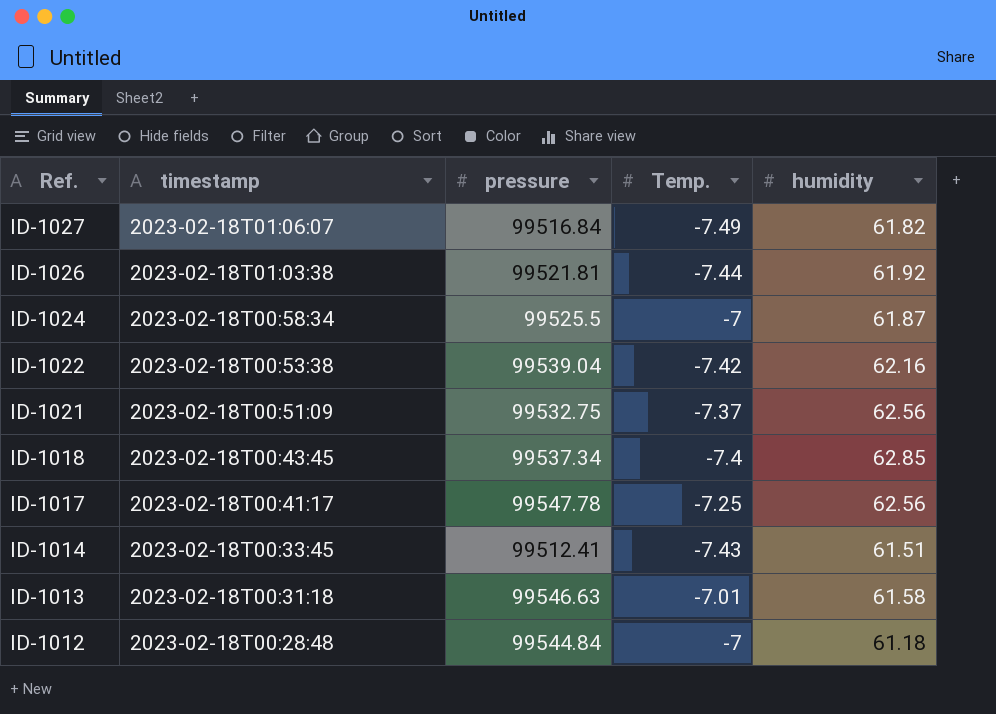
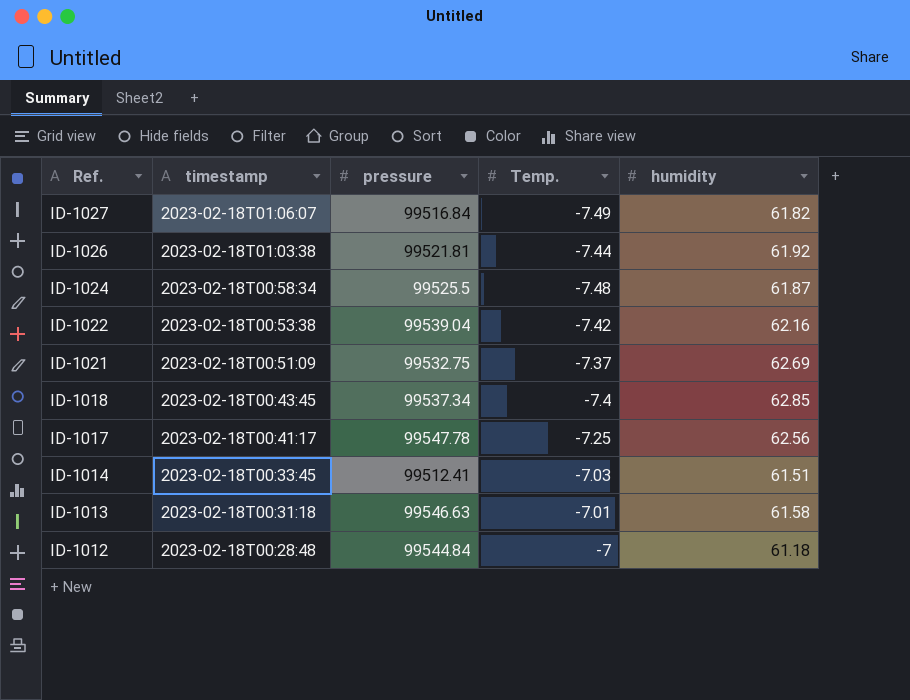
ID-1024 | Temp.: -7 -> -7.48
ID-1021 | humidity: 62.56 -> 62.69
ID-1014 | Temp.: -7.43 -> -7.03

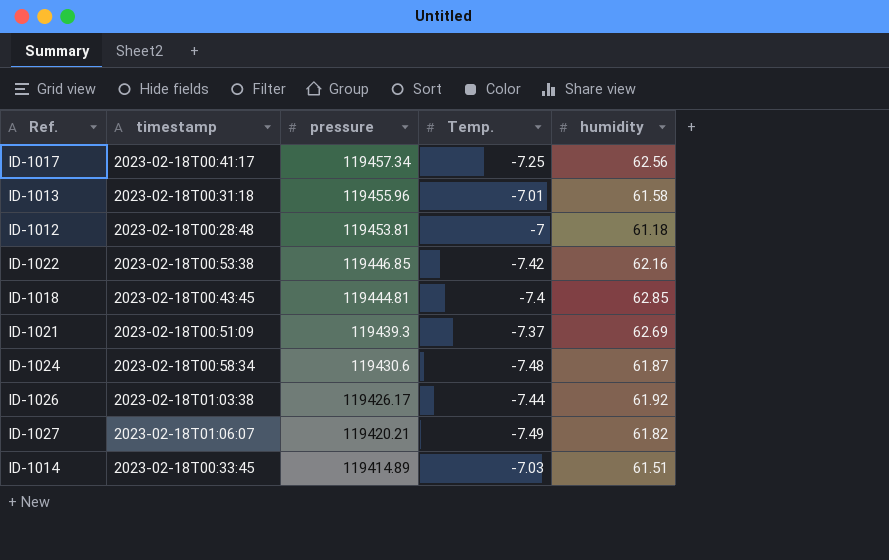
row order: Ref. descending -> pressure descending
ID-1017 | pressure: 99547.78 -> 119457.34
ID-1013 | pressure: 99546.63 -> 119455.96
ID-1012 | pressure: 99544.84 -> 119453.81
ID-1022 | pressure: 99539.04 -> 119446.85
ID-1018 | pressure: 99537.34 -> 119444.81
ID-1021 | pressure: 99532.75 -> 119439.3
ID-1024 | pressure: 99525.5 -> 119430.6
ID-1026 | pressure: 99521.81 -> 119426.17
ID-1027 | pressure: 99516.84 -> 119420.21
ID-1014 | pressure: 99512.41 -> 119414.89

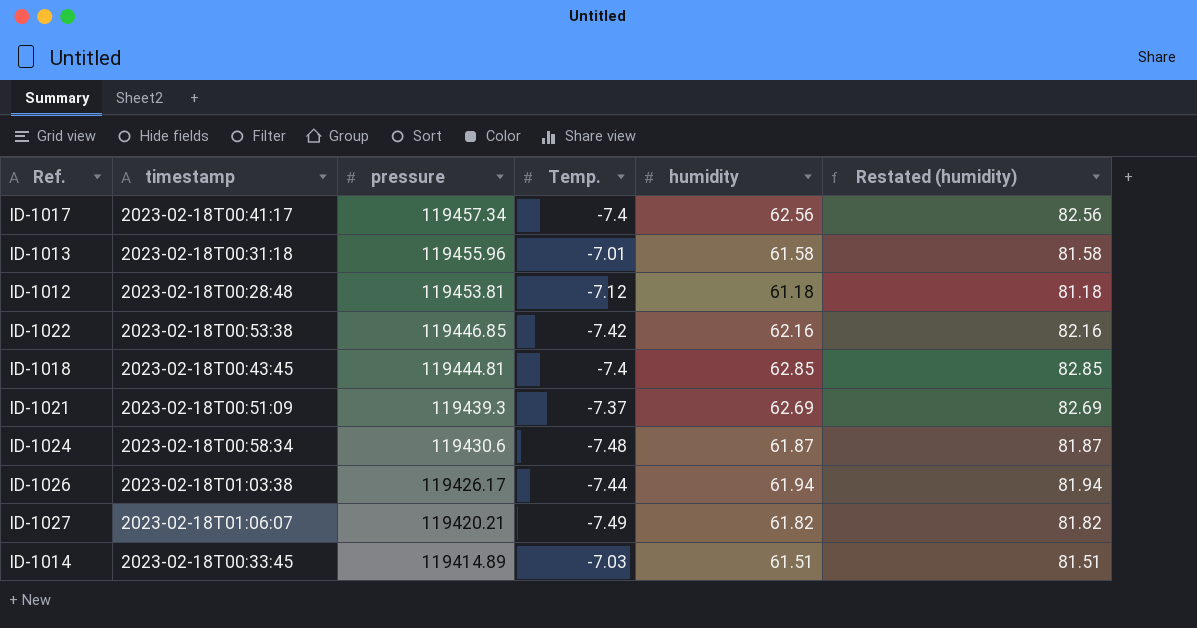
column Restated (humidity) | formula: none -> [humidity] + 20
ID-1017 | Temp.: -7.25 -> -7.4
ID-1012 | Temp.: -7 -> -7.12
ID-1026 | humidity: 61.92 -> 61.94

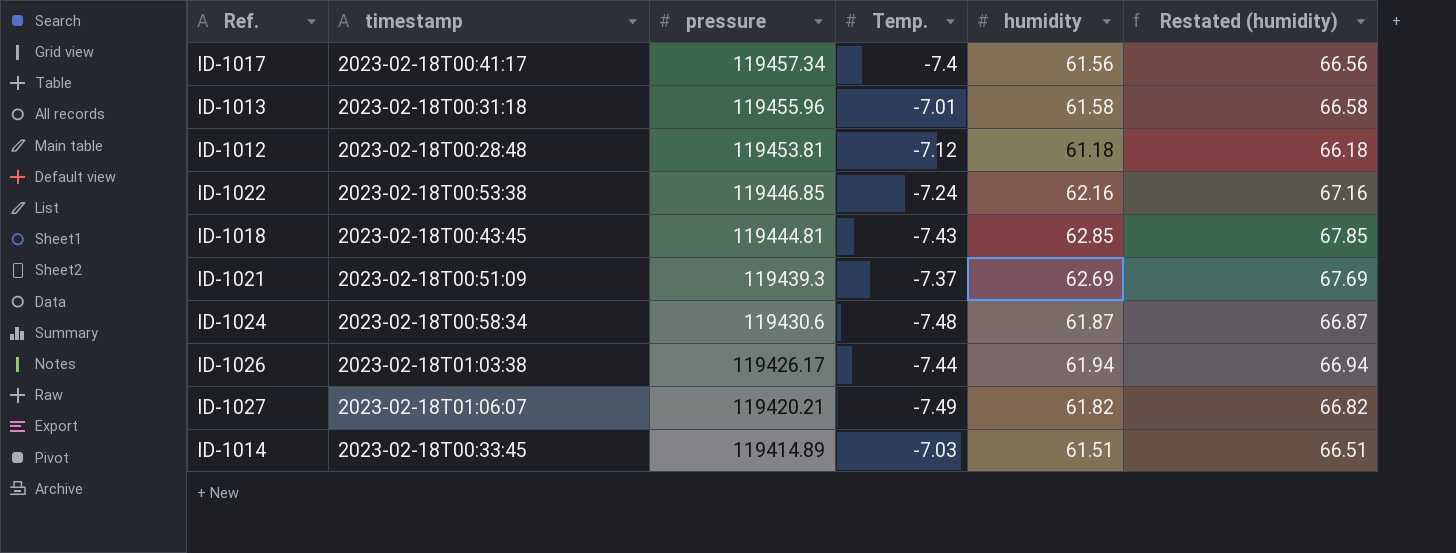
column Restated (humidity) | formula: [humidity] + 20 -> [humidity] + 5
ID-1017 | humidity: 62.56 -> 61.56
ID-1022 | Temp.: -7.42 -> -7.24
ID-1018 | Temp.: -7.4 -> -7.43

